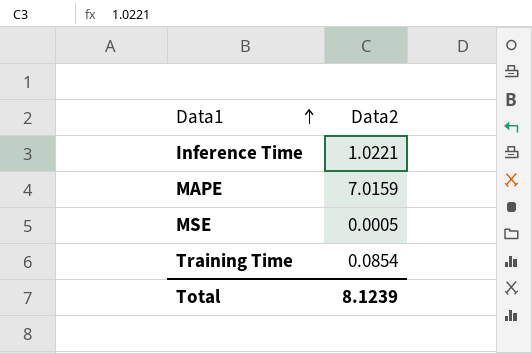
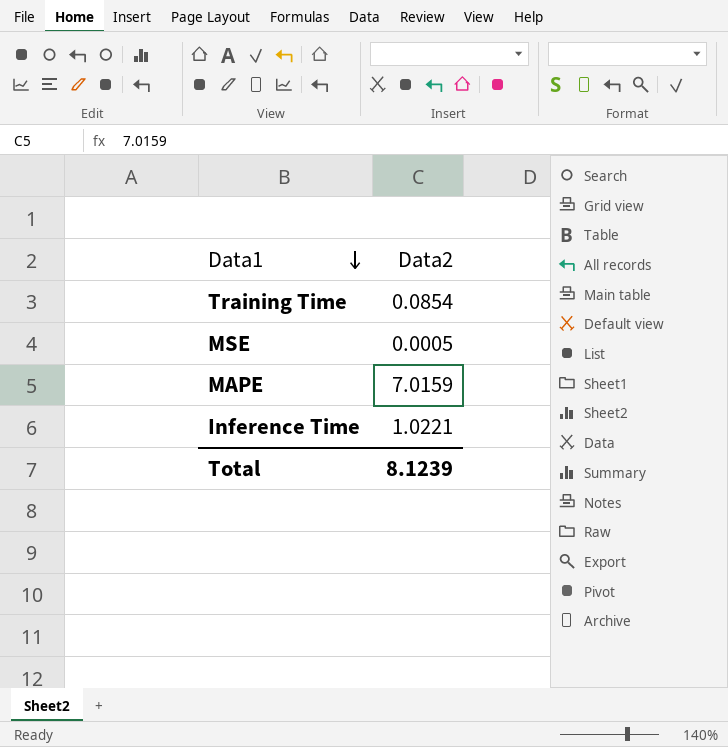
row order: Data1 ascending -> Data1 descending

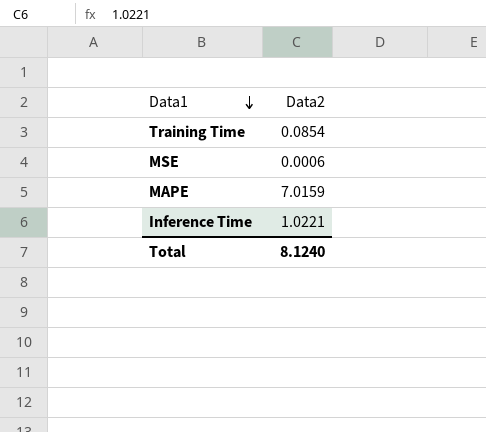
MSE | Data2: 0.0005 -> 0.0006
Total | Data2: 8.1239 -> 8.1240

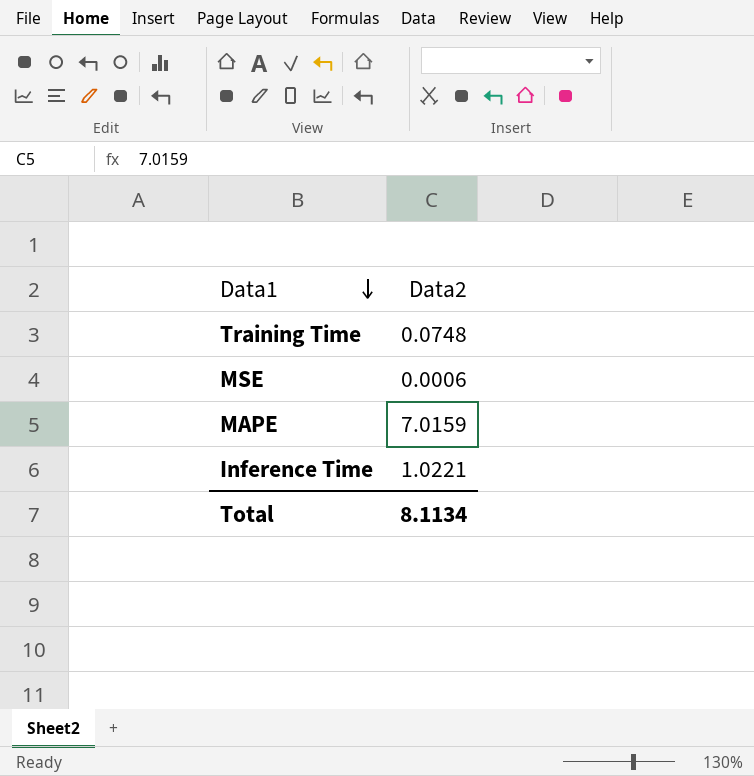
Training Time | Data2: 0.0854 -> 0.0748
Total | Data2: 8.1240 -> 8.1134

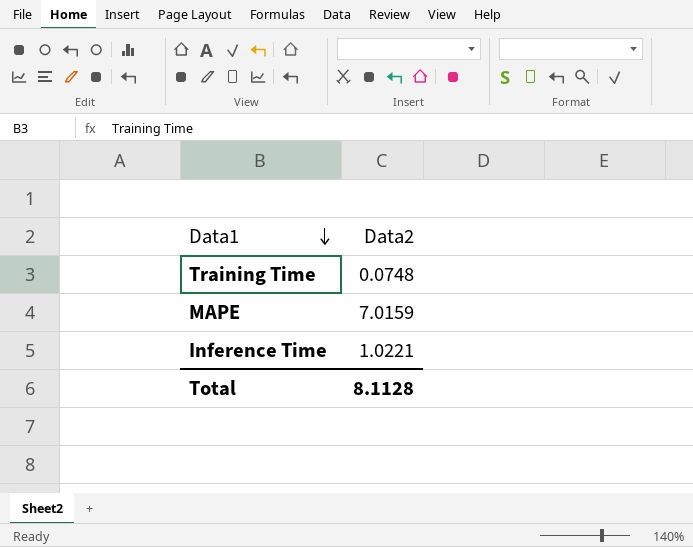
row MSE: 0.0006 -> none
Total | Data2: 8.1134 -> 8.1128

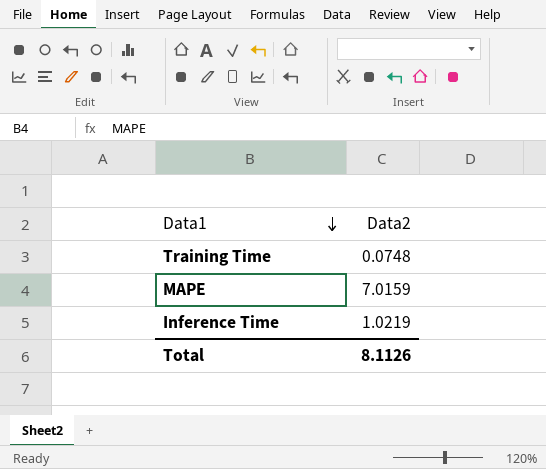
Inference Time | Data2: 1.0221 -> 1.0219
Total | Data2: 8.1128 -> 8.1126

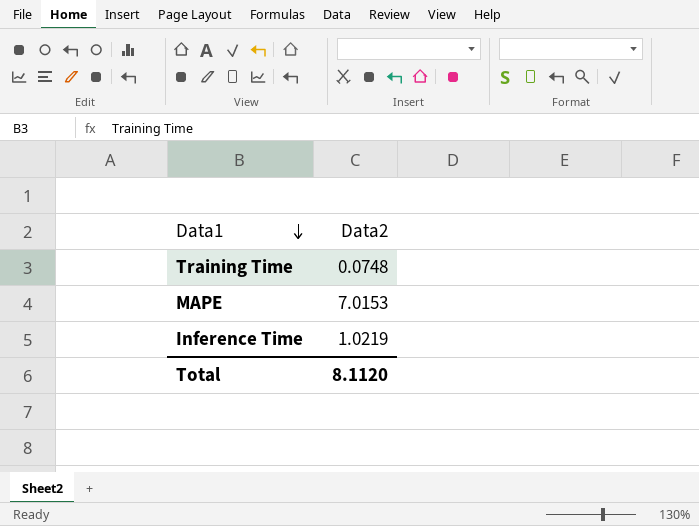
MAPE | Data2: 7.0159 -> 7.0153
Total | Data2: 8.1126 -> 8.1120

